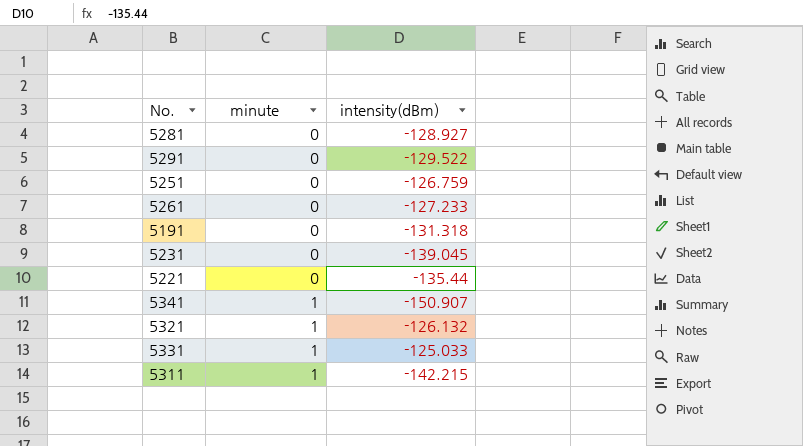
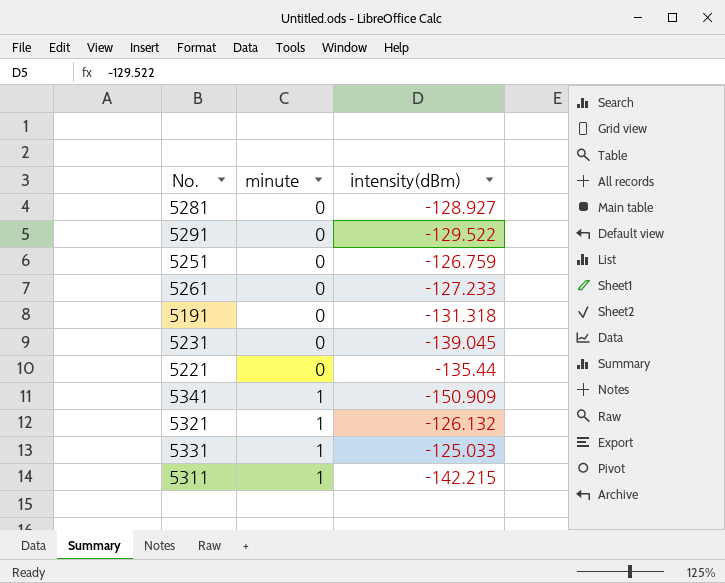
5341 | intensity(dBm): -150.907 -> -150.909

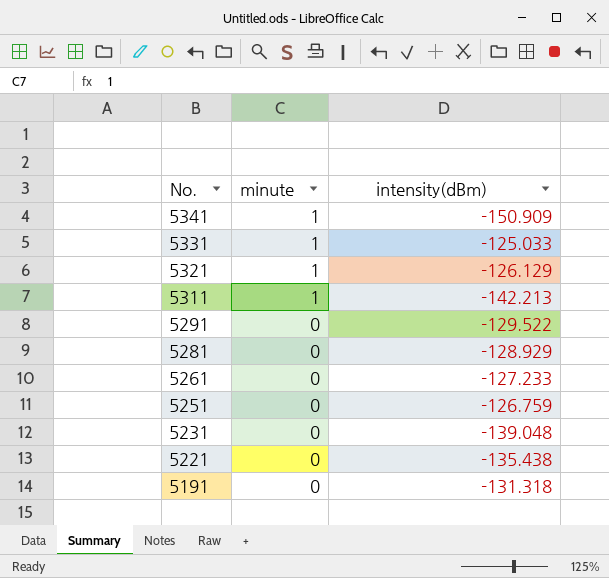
row order: minute ascending -> No. descending
5321 | intensity(dBm): -126.132 -> -126.129
5311 | intensity(dBm): -142.215 -> -142.213
5281 | intensity(dBm): -128.927 -> -128.929
5231 | intensity(dBm): -139.045 -> -139.048
5221 | intensity(dBm): -135.44 -> -135.438

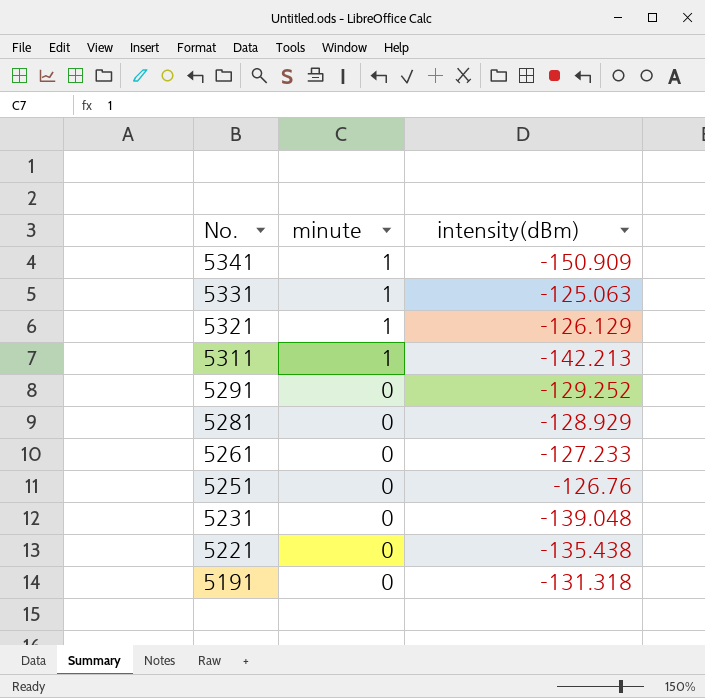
5331 | intensity(dBm): -125.033 -> -125.063
5291 | intensity(dBm): -129.522 -> -129.252
5251 | intensity(dBm): -126.759 -> -126.76

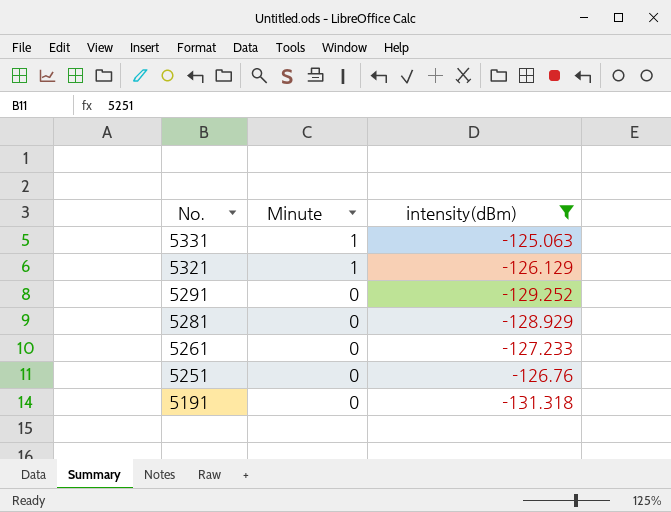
filter: none -> intensity(dBm) >= -131.318
column name: minute -> Minute

